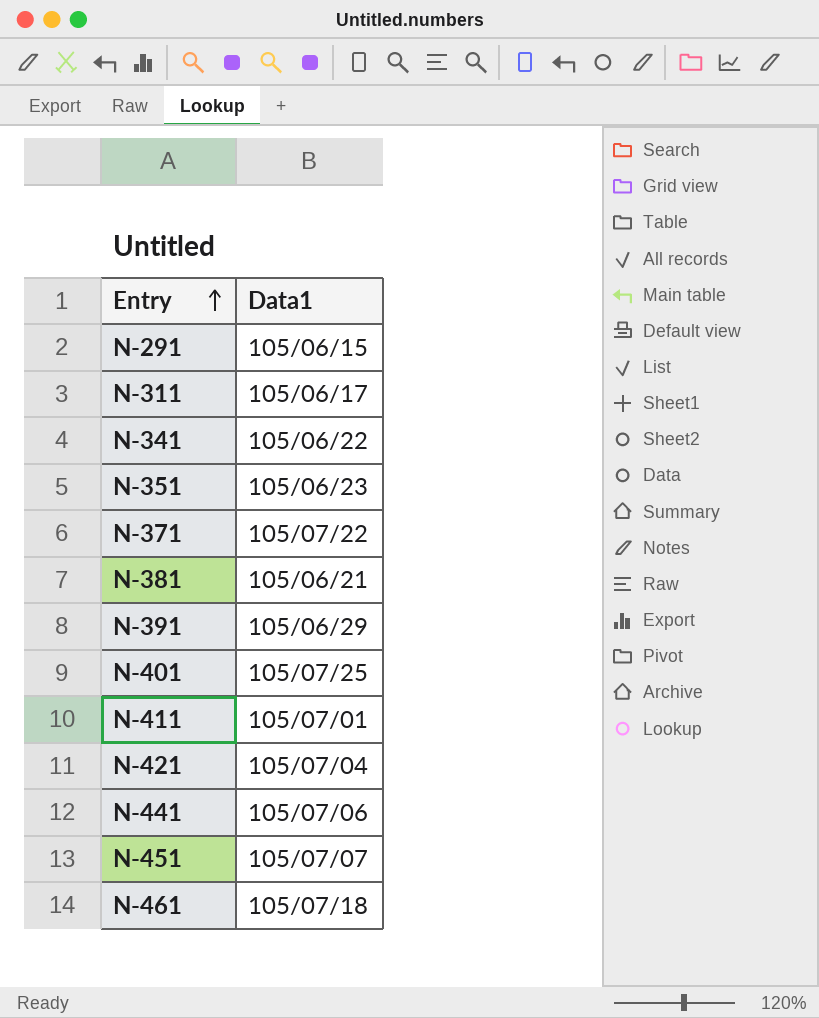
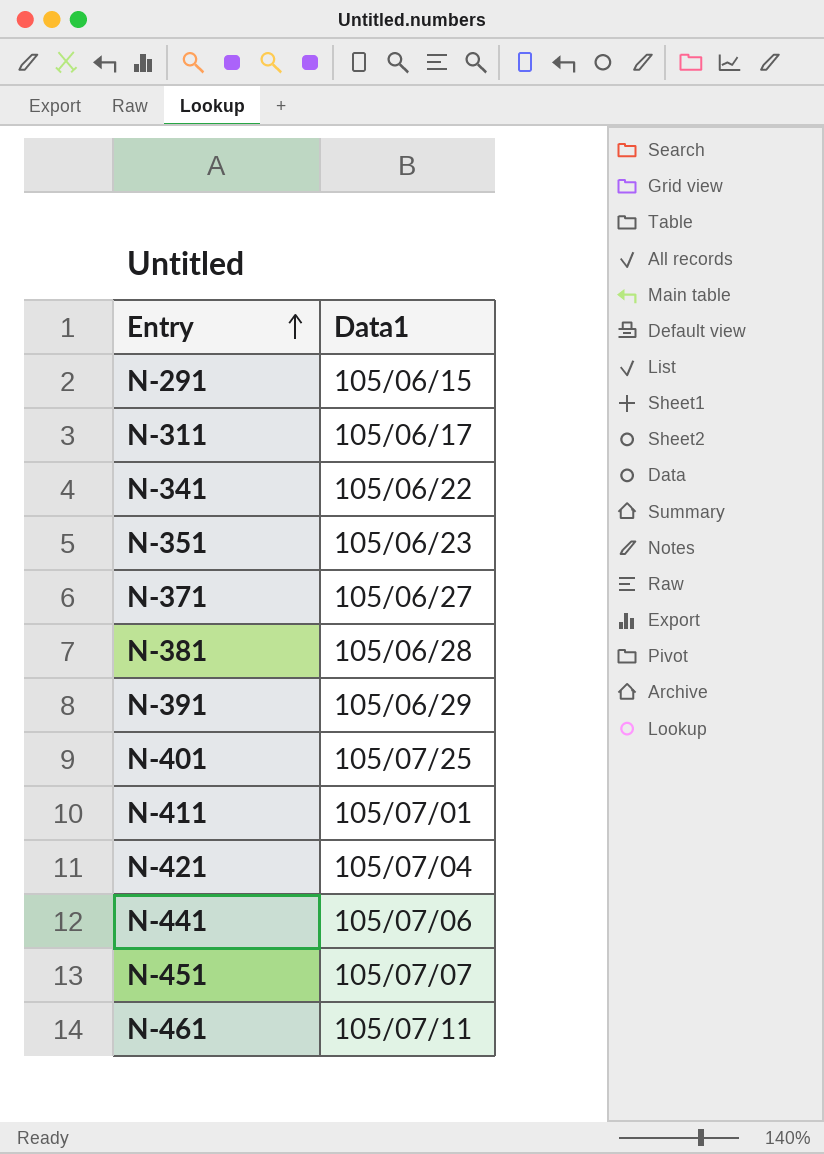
N-371 | Data1: 105/07/22 -> 105/06/27
N-381 | Data1: 105/06/21 -> 105/06/28
N-461 | Data1: 105/07/18 -> 105/07/11

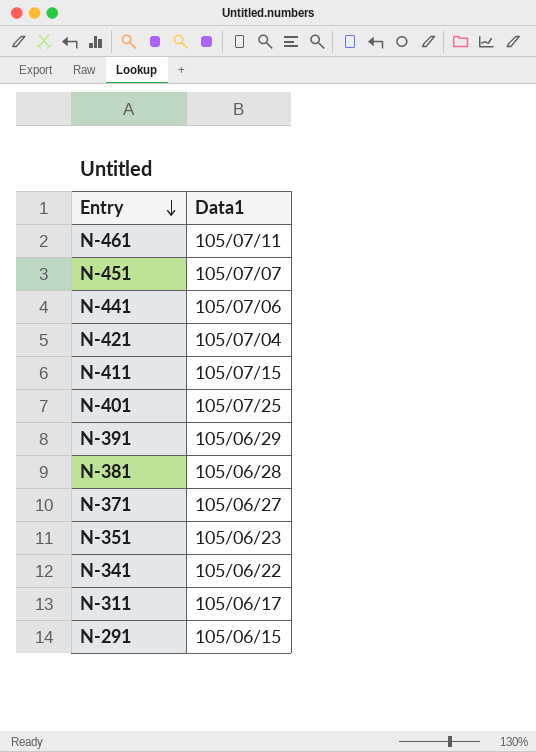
row order: Entry ascending -> Entry descending
N-411 | Data1: 105/07/01 -> 105/07/15

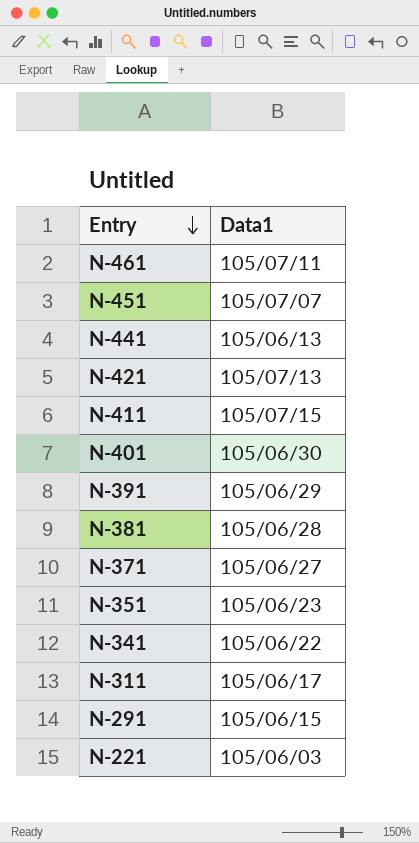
N-441 | Data1: 105/07/06 -> 105/06/13
N-421 | Data1: 105/07/04 -> 105/07/13
N-401 | Data1: 105/07/25 -> 105/06/30
row N-221: none -> 105/06/03

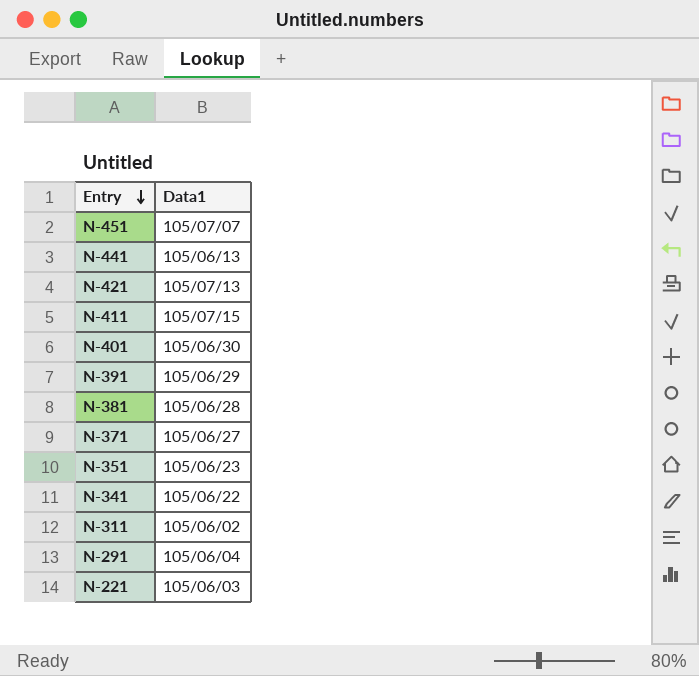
row N-461: 105/07/11 -> none
N-311 | Data1: 105/06/17 -> 105/06/02
N-291 | Data1: 105/06/15 -> 105/06/04

